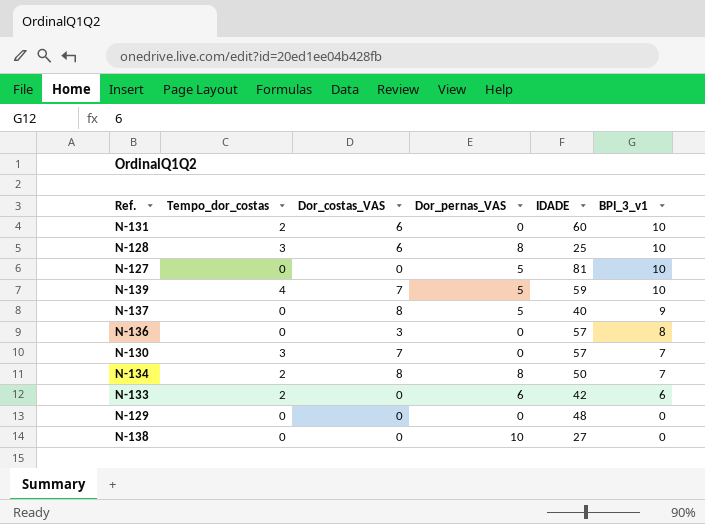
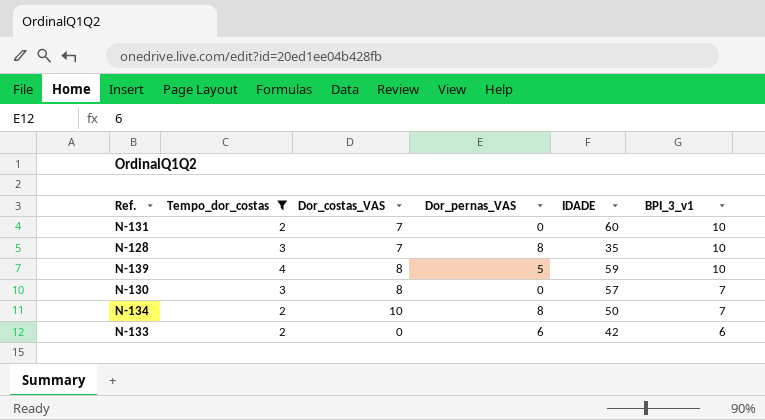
filter: none -> Tempo_dor_costas != 0
N-131 | Dor_costas_VAS: 6 -> 7
N-128 | Dor_costas_VAS: 6 -> 7
N-128 | IDADE: 25 -> 35
N-139 | Dor_costas_VAS: 7 -> 8
N-130 | Dor_costas_VAS: 7 -> 8
N-134 | Dor_costas_VAS: 8 -> 10

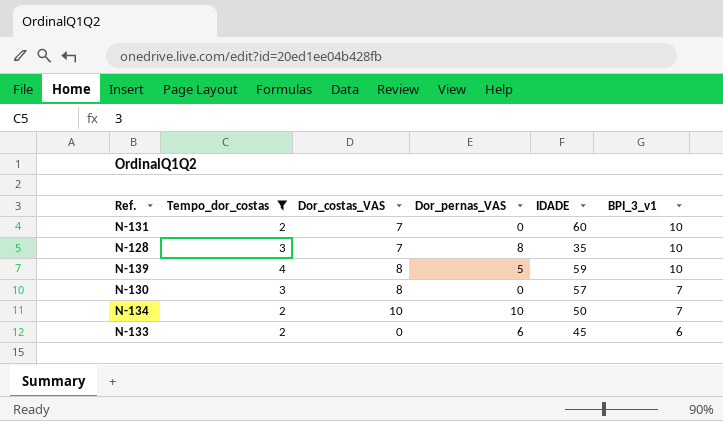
N-134 | Dor_pernas_VAS: 8 -> 10
N-133 | IDADE: 42 -> 45

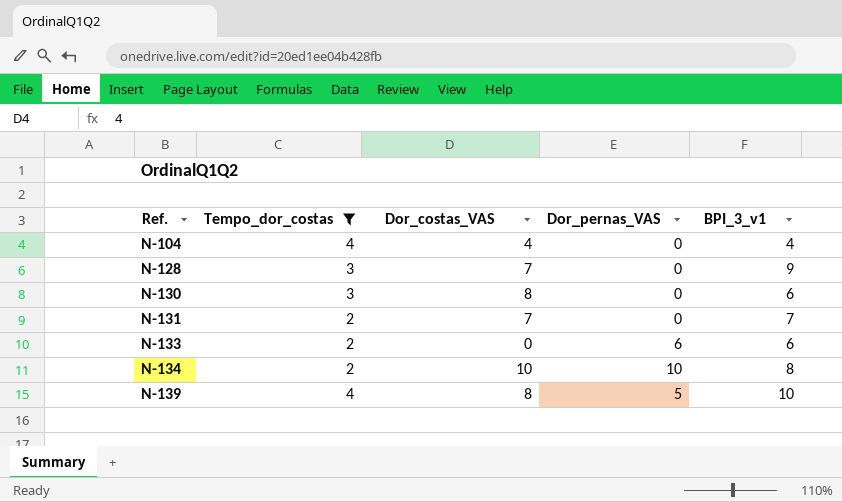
row order: BPI_3_v1 descending -> Ref. ascending
column IDADE | position: 5 -> none
row N-104: none -> 4 | 4 | 0 | 4
N-128 | Dor_pernas_VAS: 8 -> 0
N-128 | BPI_3_v1: 10 -> 9
N-130 | BPI_3_v1: 7 -> 6
N-131 | BPI_3_v1: 10 -> 7
N-134 | BPI_3_v1: 7 -> 8

